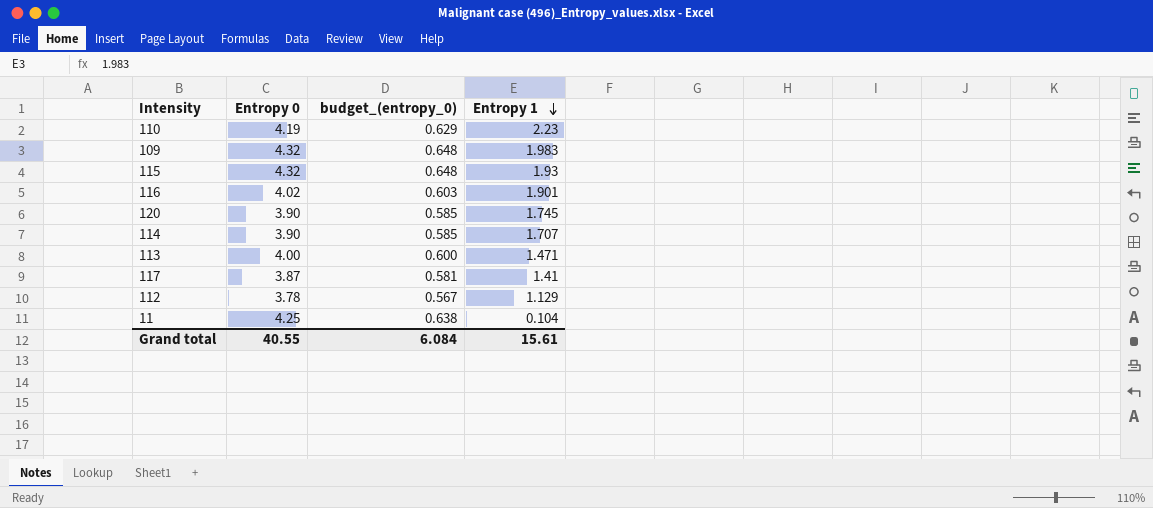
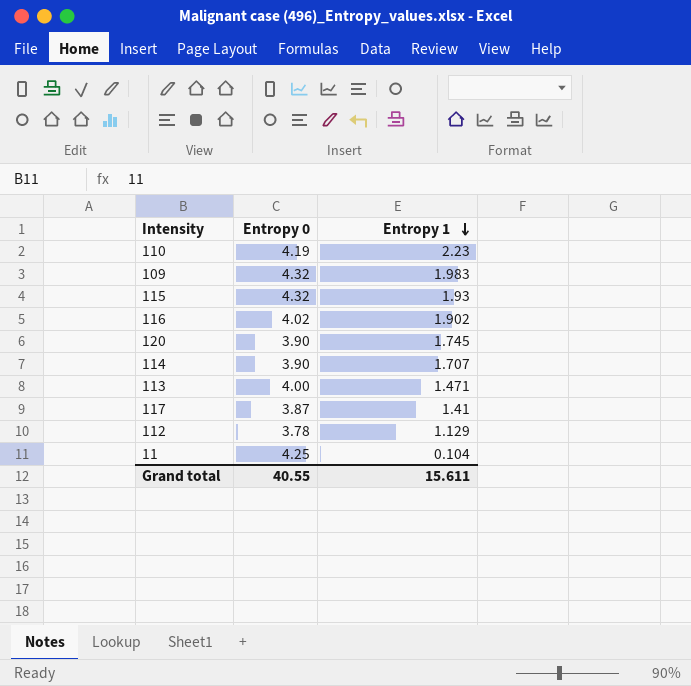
column budget_(entropy_0) | formula: [Entropy 0] * 0.15 -> none
116 | Entropy 1: 1.901 -> 1.902
Grand total | Entropy 1: 15.61 -> 15.611

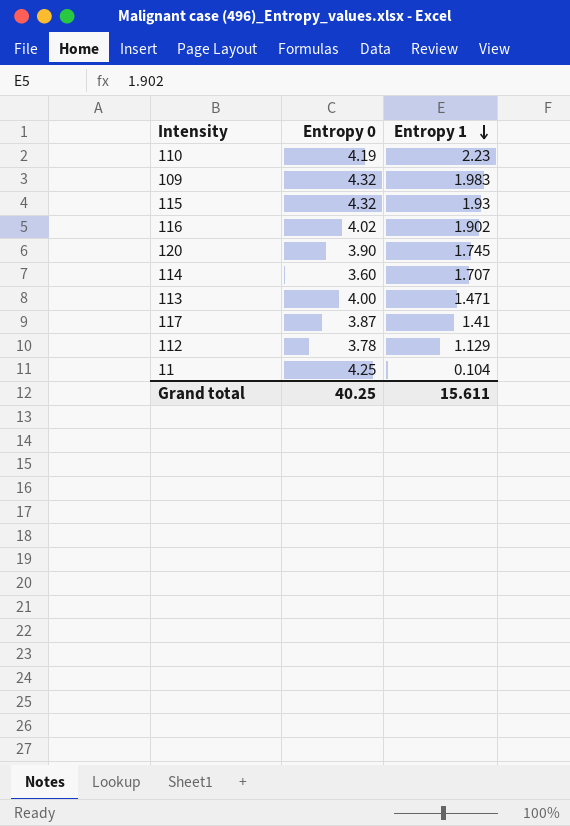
114 | Entropy 0: 3.90 -> 3.60
Grand total | Entropy 0: 40.55 -> 40.25

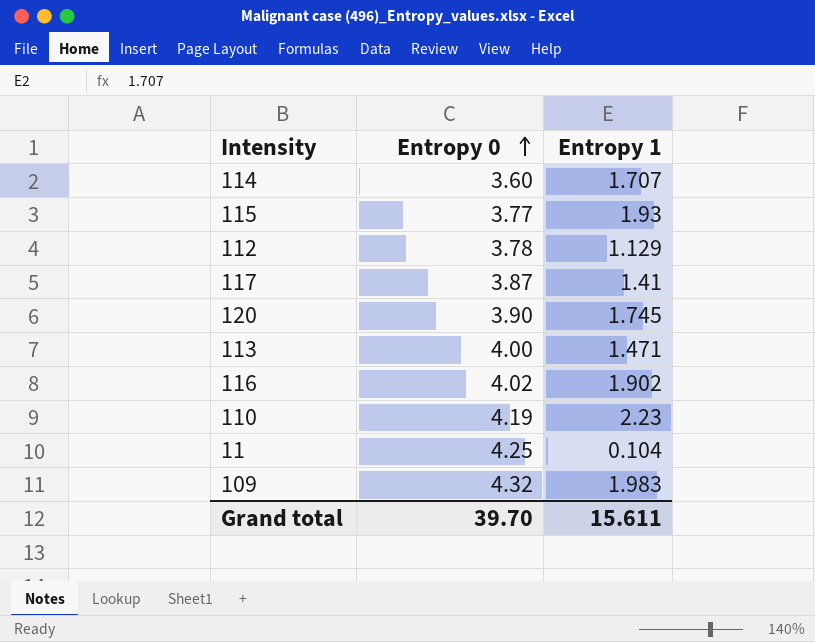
row order: Entropy 1 descending -> Entropy 0 ascending
115 | Entropy 0: 4.32 -> 3.77
Grand total | Entropy 0: 40.25 -> 39.70

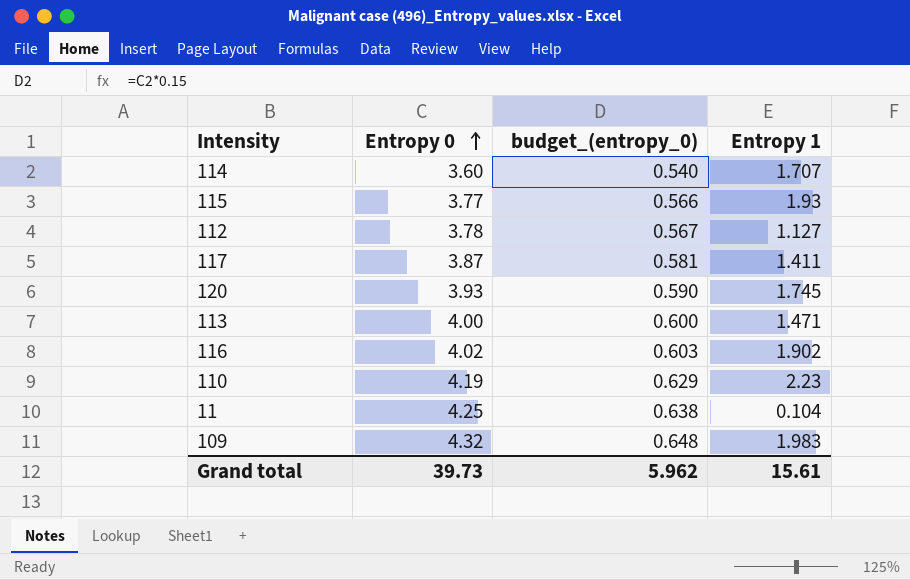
column budget_(entropy_0) | formula: none -> [Entropy 0] * 0.15
112 | Entropy 1: 1.129 -> 1.127
117 | Entropy 1: 1.41 -> 1.411
120 | Entropy 0: 3.90 -> 3.93
Grand total | Entropy 0: 39.70 -> 39.73
Grand total | Entropy 1: 15.611 -> 15.61

